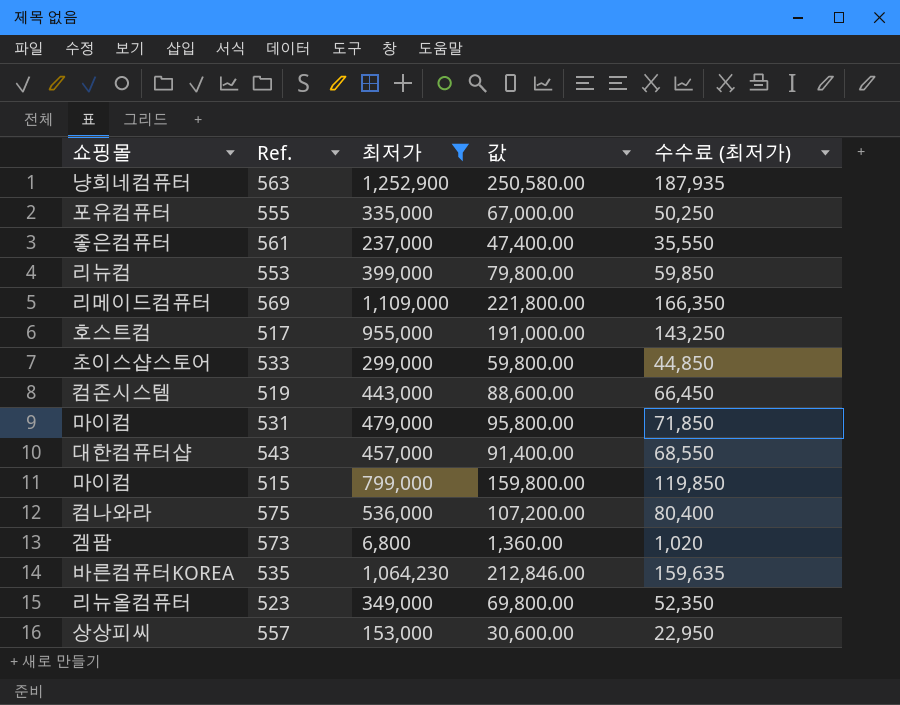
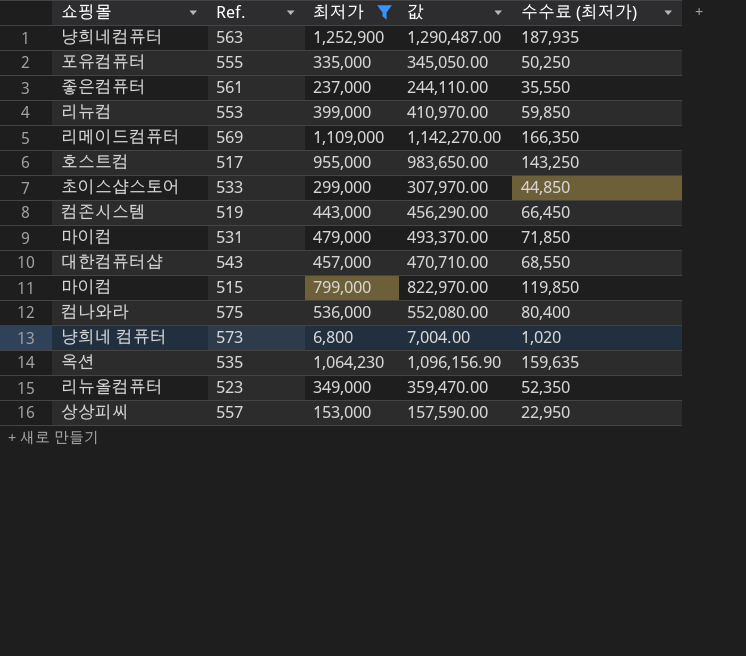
column 값 | formula: [최저가] * 0.2 -> [최저가] * 1.03
573 | 쇼핑몰: 겜팜 -> 냥희네 컴퓨터
535 | 쇼핑몰: 바른컴퓨터KOREA -> 옥션

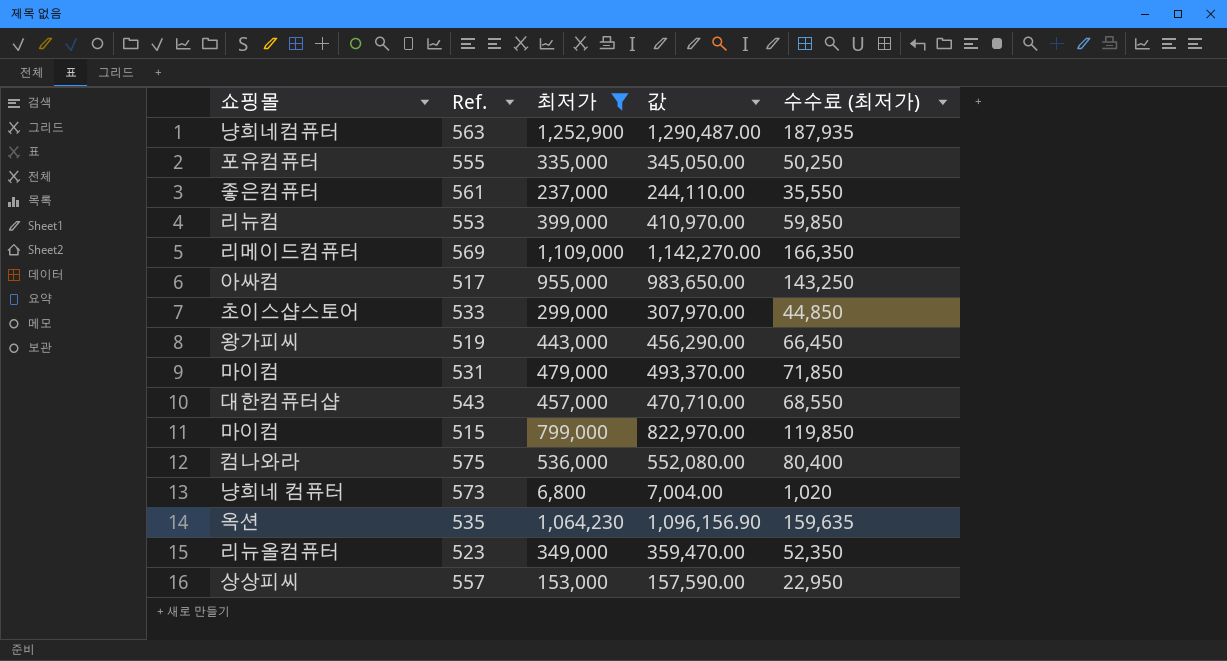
517 | 쇼핑몰: 호스트컴 -> 아싸컴
519 | 쇼핑몰: 컴존시스템 -> 왕가피씨

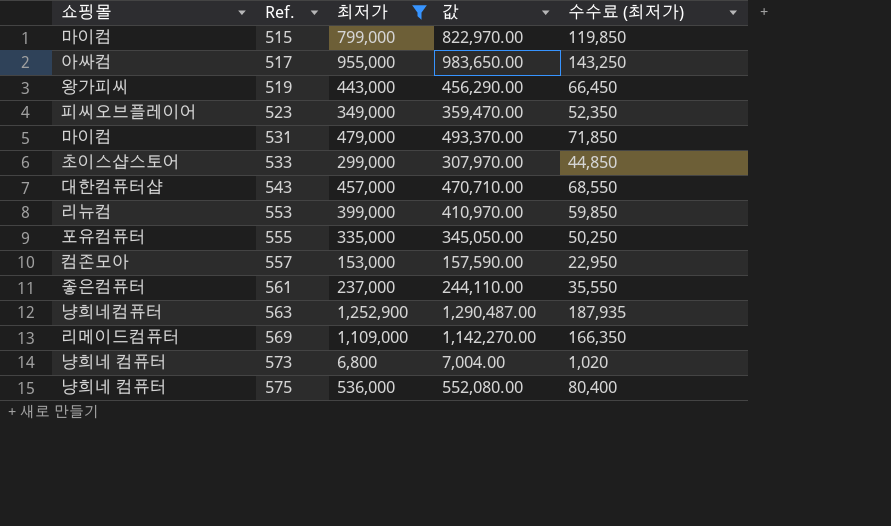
row order: none -> Ref. ascending
row 535: 옥션 | 1,064,230 | 1,096,156.90 | 159,635 -> none
523 | 쇼핑몰: 리뉴올컴퓨터 -> 피씨오브플레이어
557 | 쇼핑몰: 상상피씨 -> 컴존모아
575 | 쇼핑몰: 컴나와라 -> 냥희네 컴퓨터

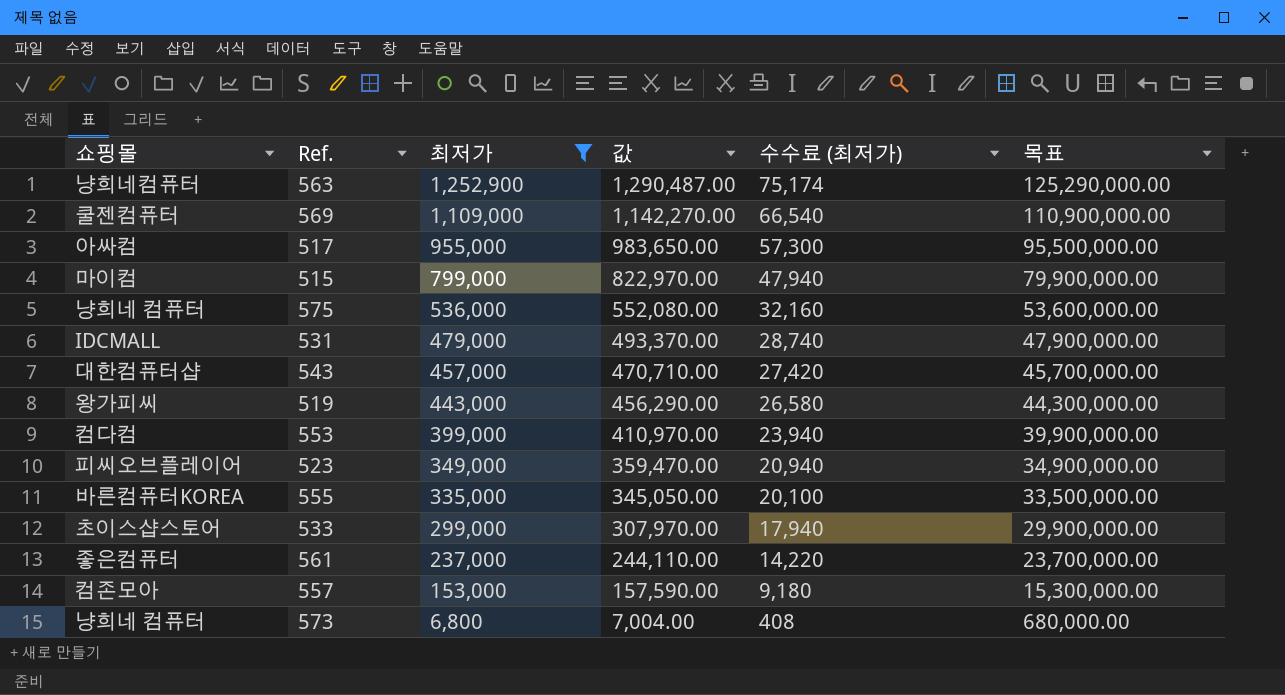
row order: Ref. ascending -> 최저가 descending
column 수수료 (최저가) | formula: [최저가] * 0.15 -> [최저가] * 0.06
column 목표 | formula: none -> [최저가] * 100
569 | 쇼핑몰: 리메이드컴퓨터 -> 쿨젠컴퓨터
531 | 쇼핑몰: 마이컴 -> IDCMALL
553 | 쇼핑몰: 리뉴컴 -> 컴다컴
555 | 쇼핑몰: 포유컴퓨터 -> 바른컴퓨터KOREA

